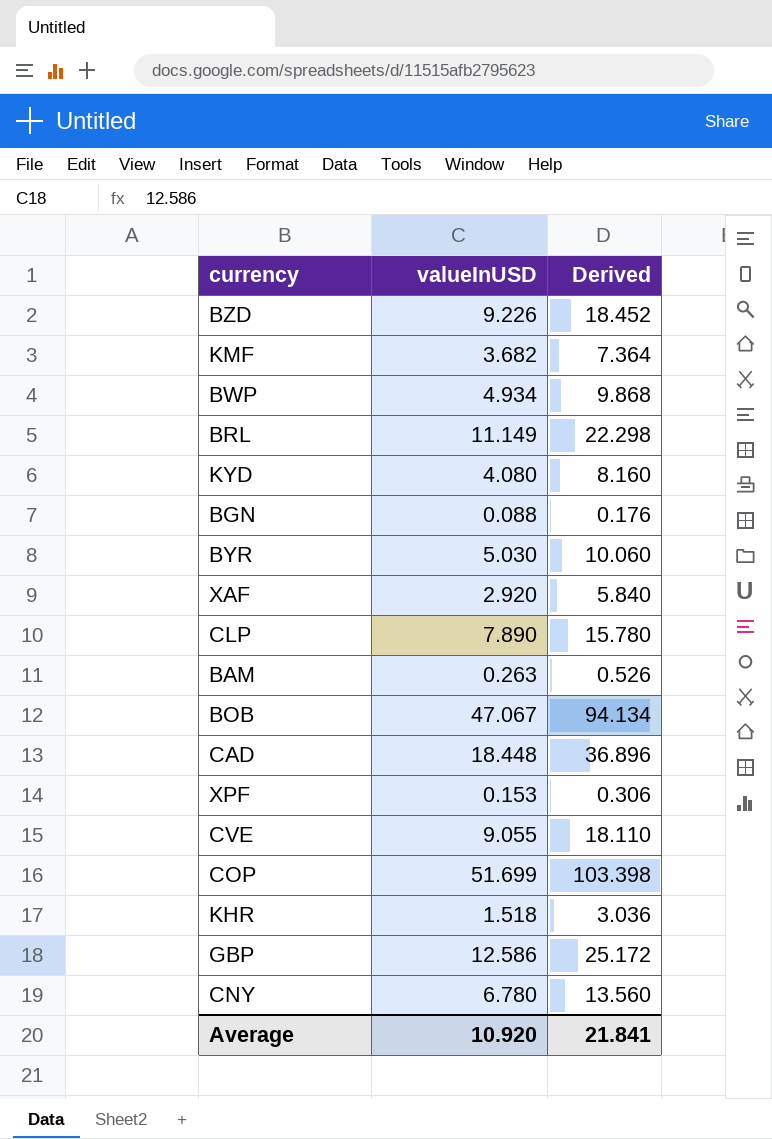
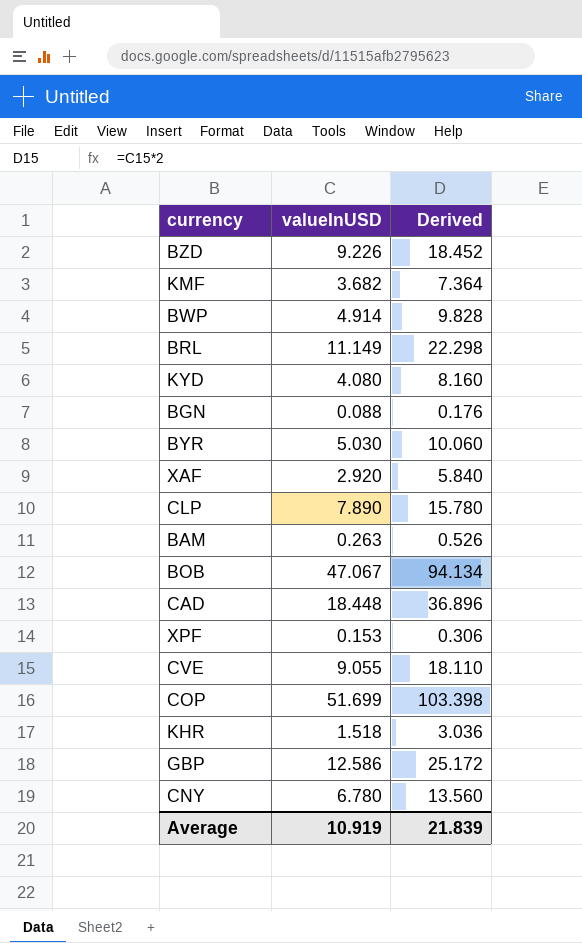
BWP | valueInUSD: 4.934 -> 4.914
BWP | Derived: 9.868 -> 9.828
Average | valueInUSD: 10.920 -> 10.919
Average | Derived: 21.841 -> 21.839

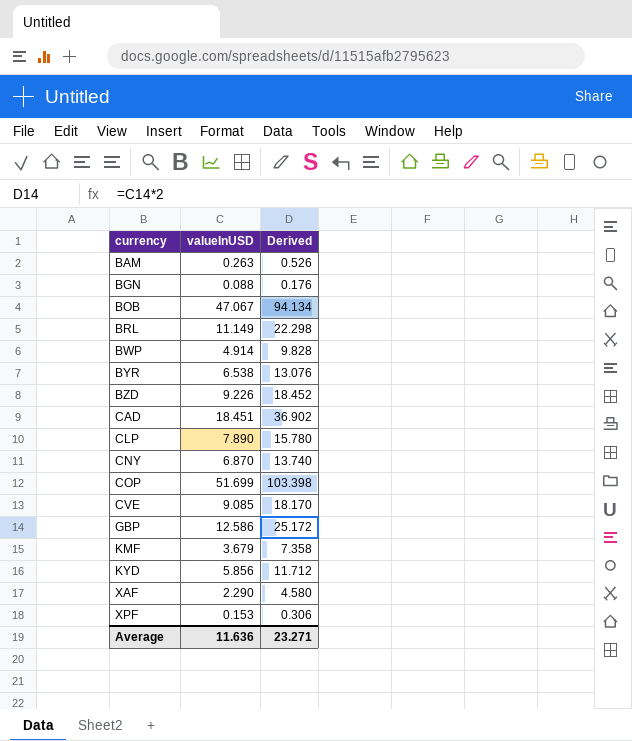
row order: none -> currency ascending
row KHR: 1.518 | 3.036 -> none
BYR | valueInUSD: 5.030 -> 6.538
BYR | Derived: 10.060 -> 13.076
CAD | valueInUSD: 18.448 -> 18.451
CAD | Derived: 36.896 -> 36.902
CNY | valueInUSD: 6.780 -> 6.870
CNY | Derived: 13.560 -> 13.740
CVE | valueInUSD: 9.055 -> 9.085
CVE | Derived: 18.110 -> 18.170
KMF | valueInUSD: 3.682 -> 3.679
KMF | Derived: 7.364 -> 7.358
KYD | valueInUSD: 4.080 -> 5.856
KYD | Derived: 8.160 -> 11.712
XAF | valueInUSD: 2.920 -> 2.290
XAF | Derived: 5.840 -> 4.580
Average | valueInUSD: 10.919 -> 11.636
Average | Derived: 21.839 -> 23.271

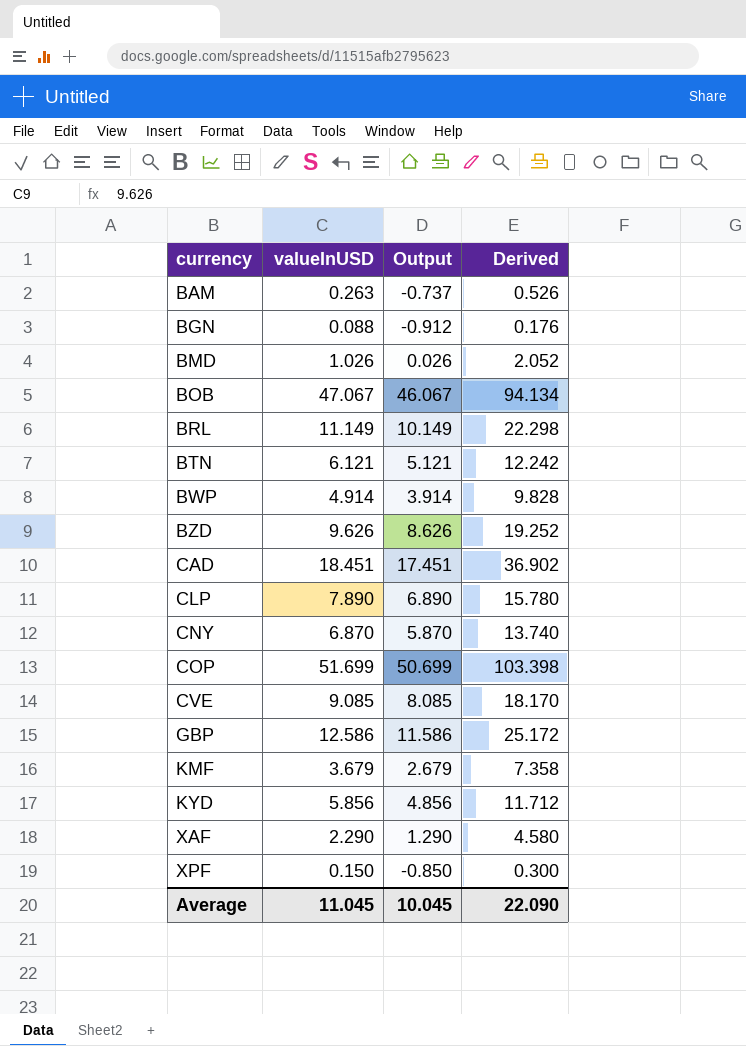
column Output | formula: none -> [valueInUSD] - 1
row BYR: 6.538 | 13.076 -> none
row BMD: none -> 1.026 | 0.026 | 2.052
row BTN: none -> 6.121 | 5.121 | 12.242
BZD | valueInUSD: 9.226 -> 9.626
BZD | Derived: 18.452 -> 19.252
XPF | valueInUSD: 0.153 -> 0.150
XPF | Derived: 0.306 -> 0.300
Average | valueInUSD: 11.636 -> 11.045
Average | Derived: 23.271 -> 22.090

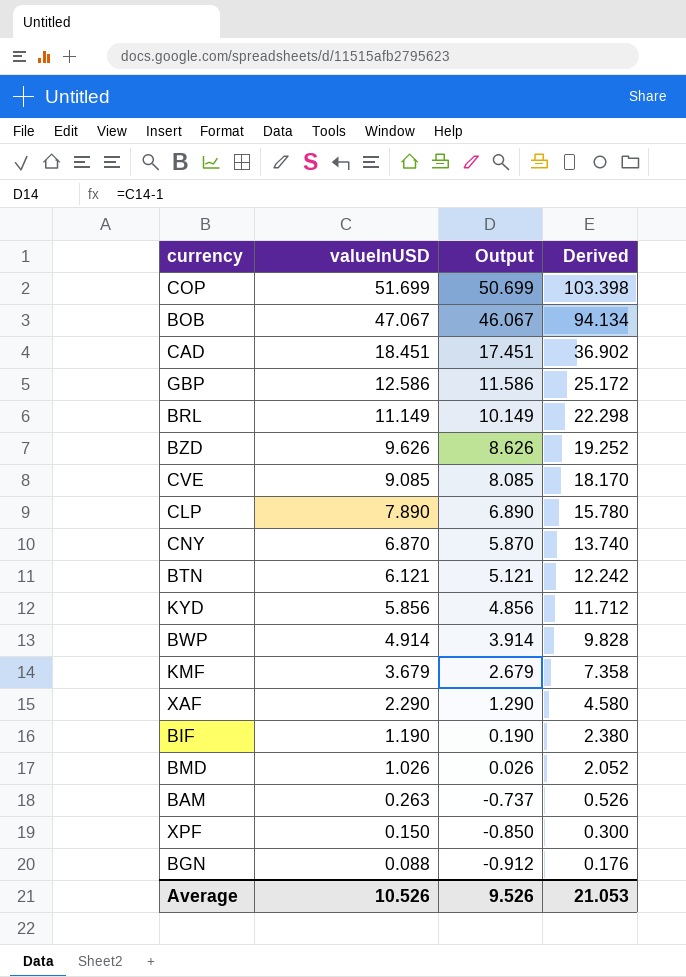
row order: currency ascending -> valueInUSD descending
row BIF: none -> 1.190 | 0.190 | 2.380
Average | valueInUSD: 11.045 -> 10.526
Average | Output: 10.045 -> 9.526
Average | Derived: 22.090 -> 21.053

